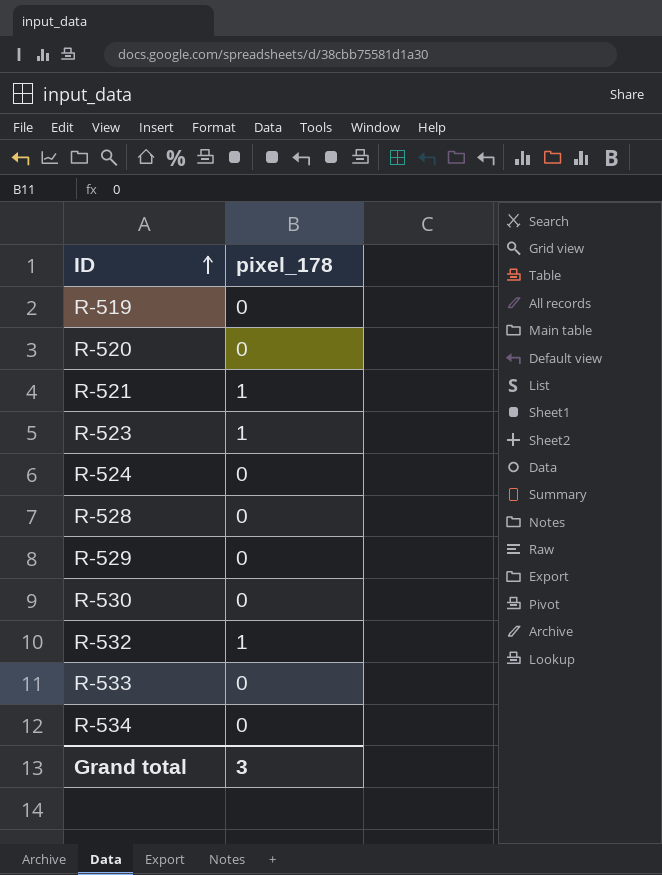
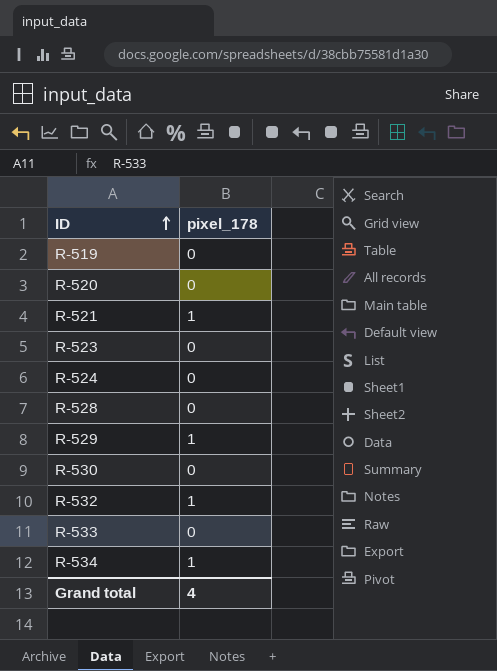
R-523 | pixel_178: 1 -> 0
R-529 | pixel_178: 0 -> 1
R-534 | pixel_178: 0 -> 1
Grand total | pixel_178: 3 -> 4

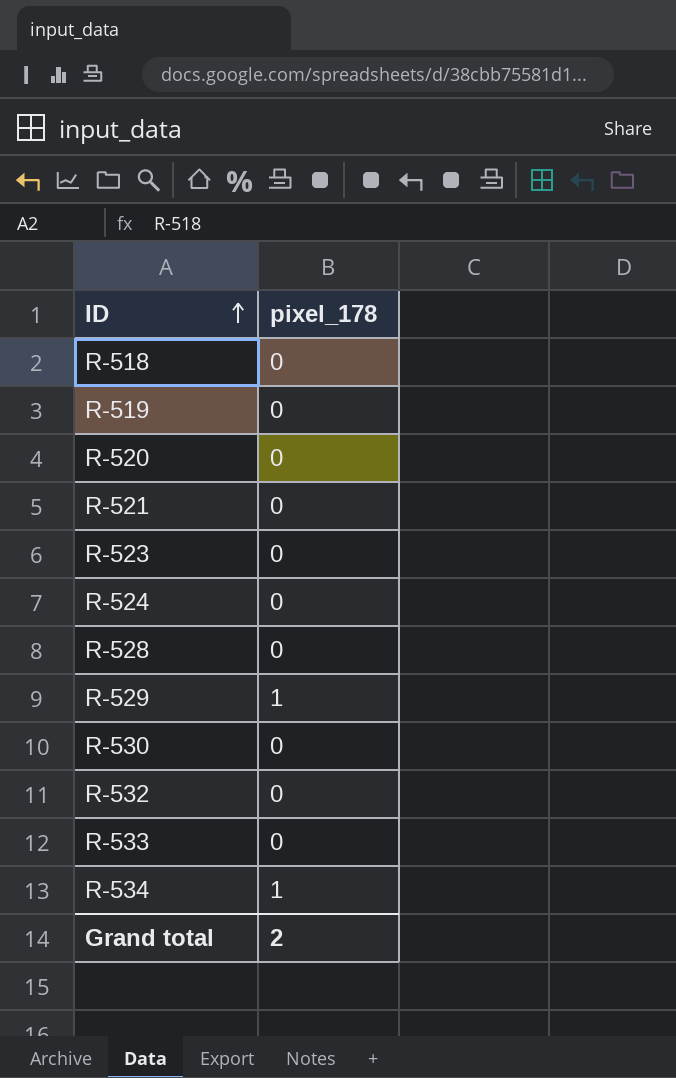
row R-518: none -> 0
R-521 | pixel_178: 1 -> 0
R-532 | pixel_178: 1 -> 0
Grand total | pixel_178: 4 -> 2

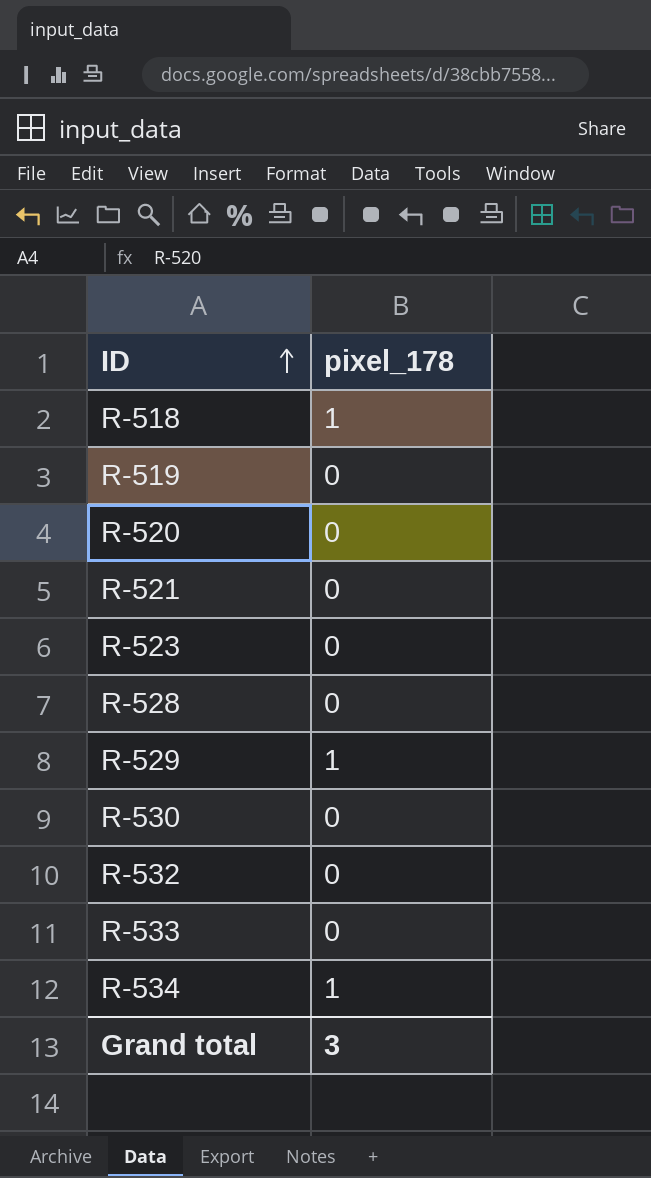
row R-524: 0 -> none
R-518 | pixel_178: 0 -> 1
Grand total | pixel_178: 2 -> 3

